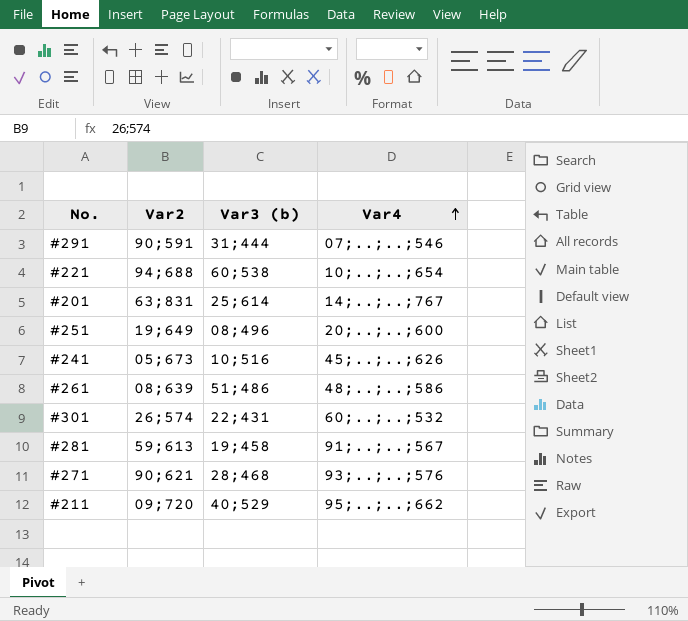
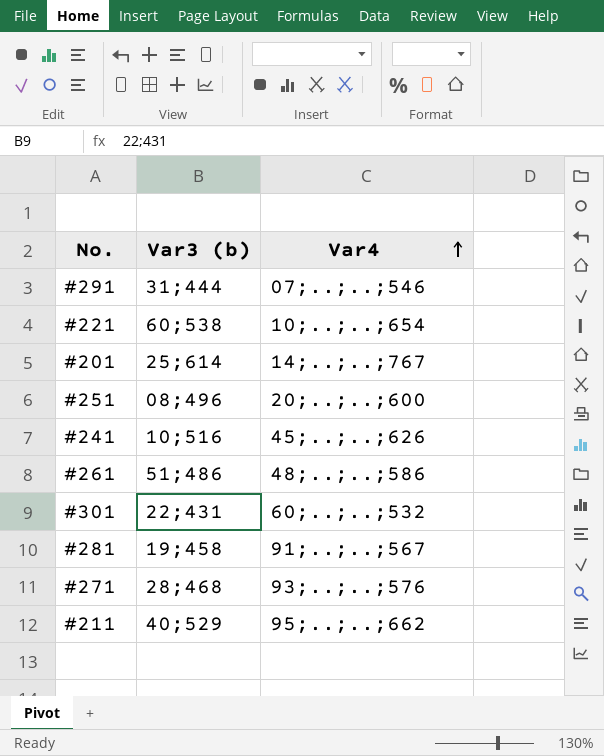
column Var2 | position: 2 -> none

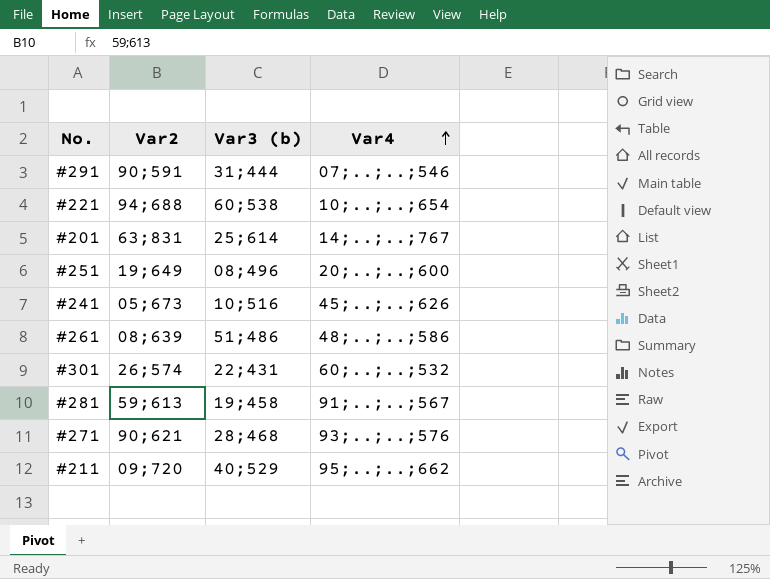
column Var2 | position: none -> 2

